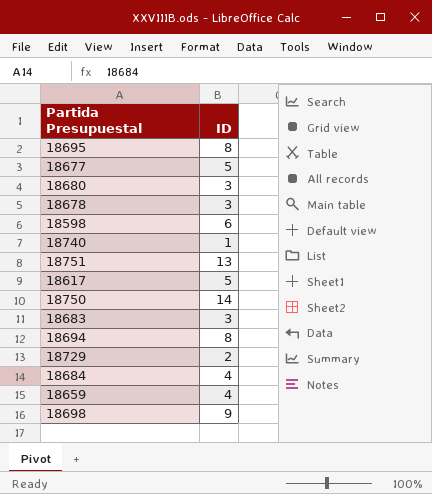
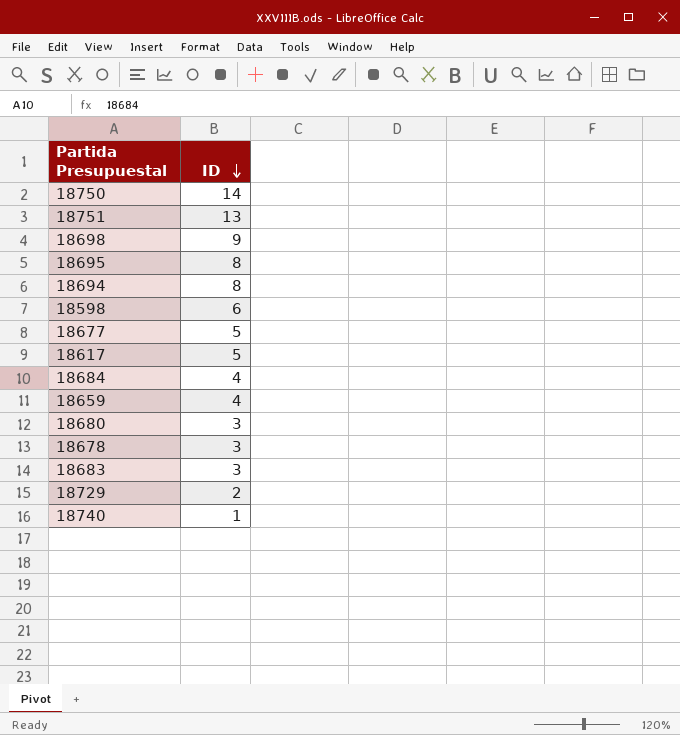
row order: none -> ID descending

